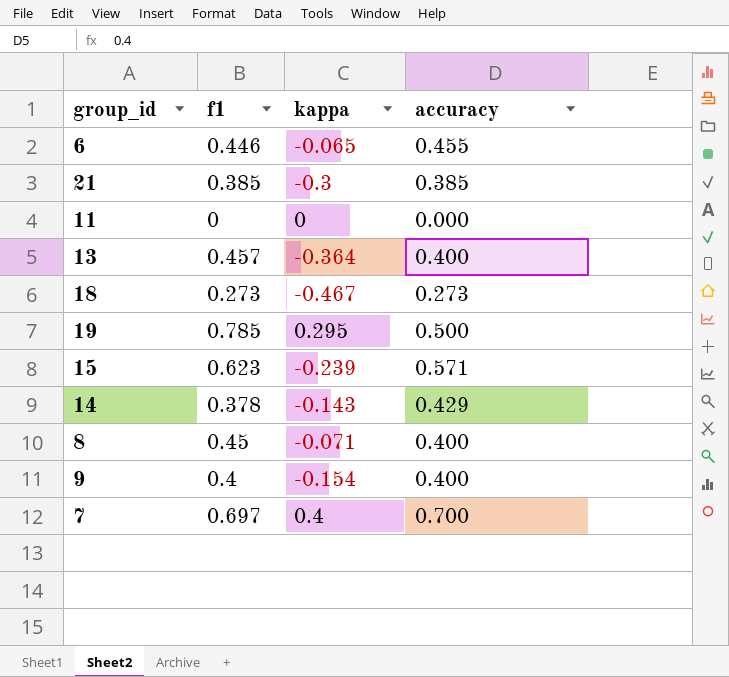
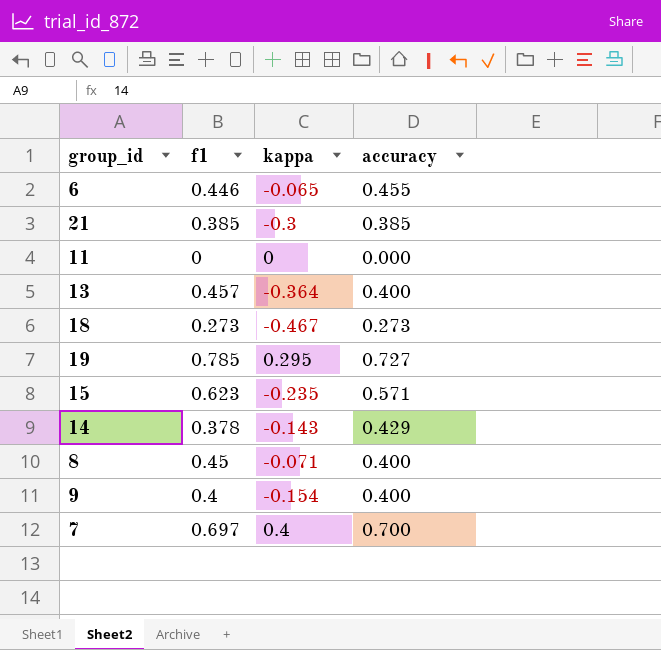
19 | accuracy: 0.500 -> 0.727
15 | kappa: -0.239 -> -0.235

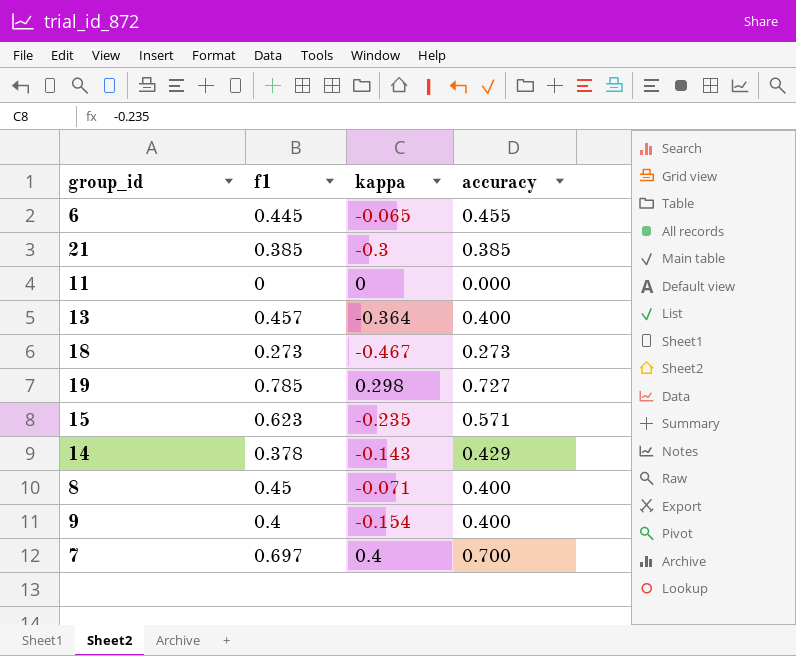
6 | f1: 0.446 -> 0.445
19 | kappa: 0.295 -> 0.298

